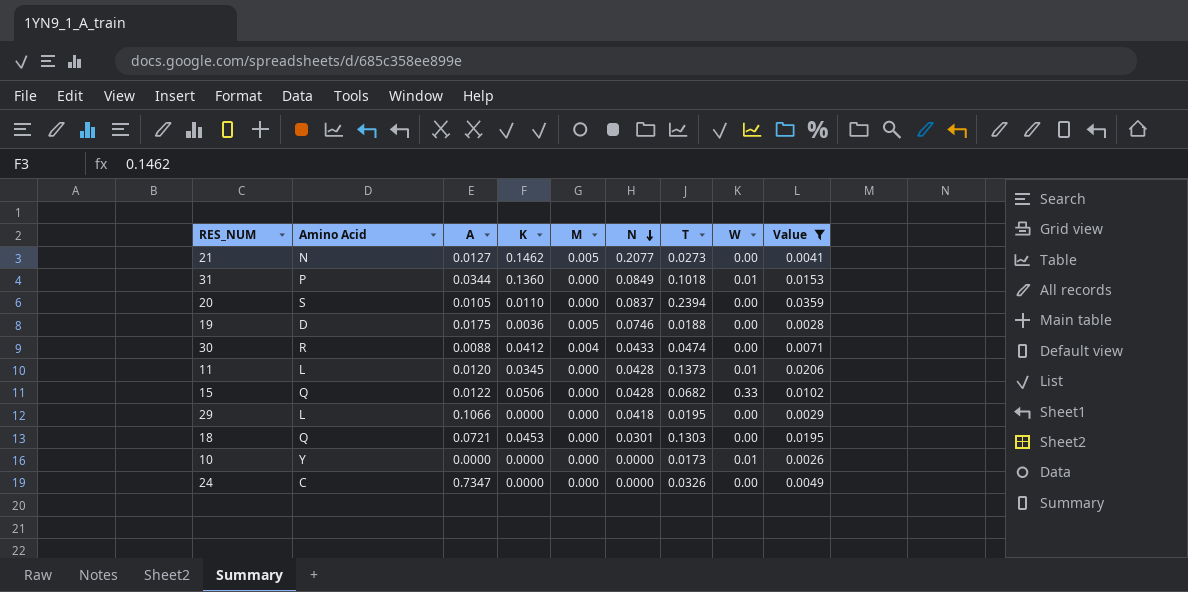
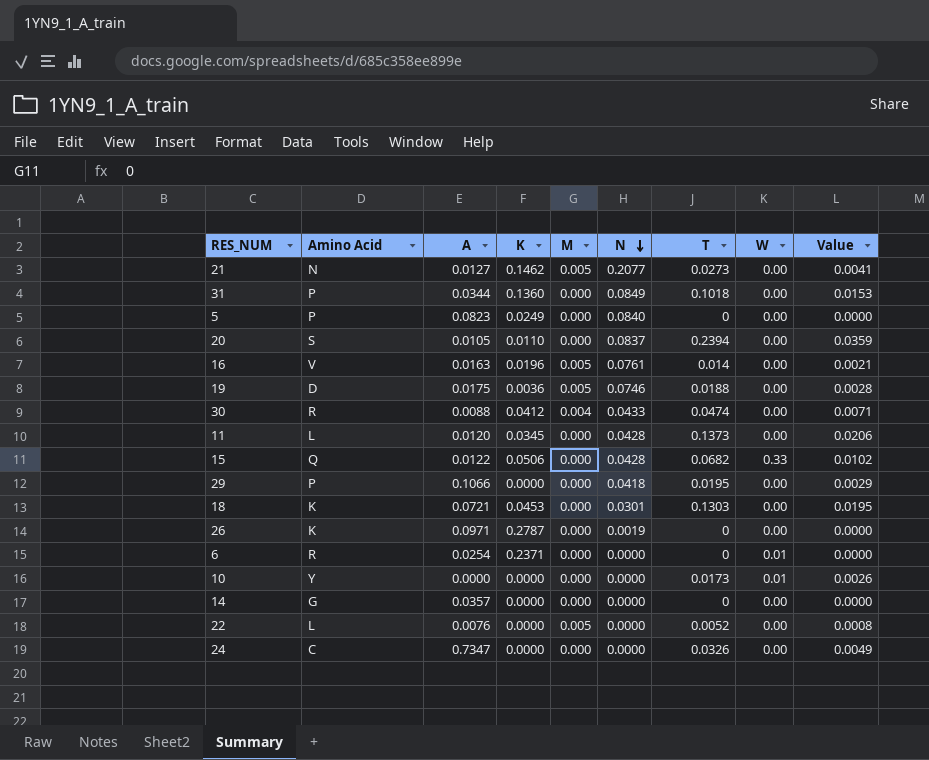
filter: Value >= 0.0026 -> none
31 | W: 0.01 -> 0.00
11 | W: 0.01 -> 0.00
29 | Amino Acid: L -> P
18 | Amino Acid: Q -> K

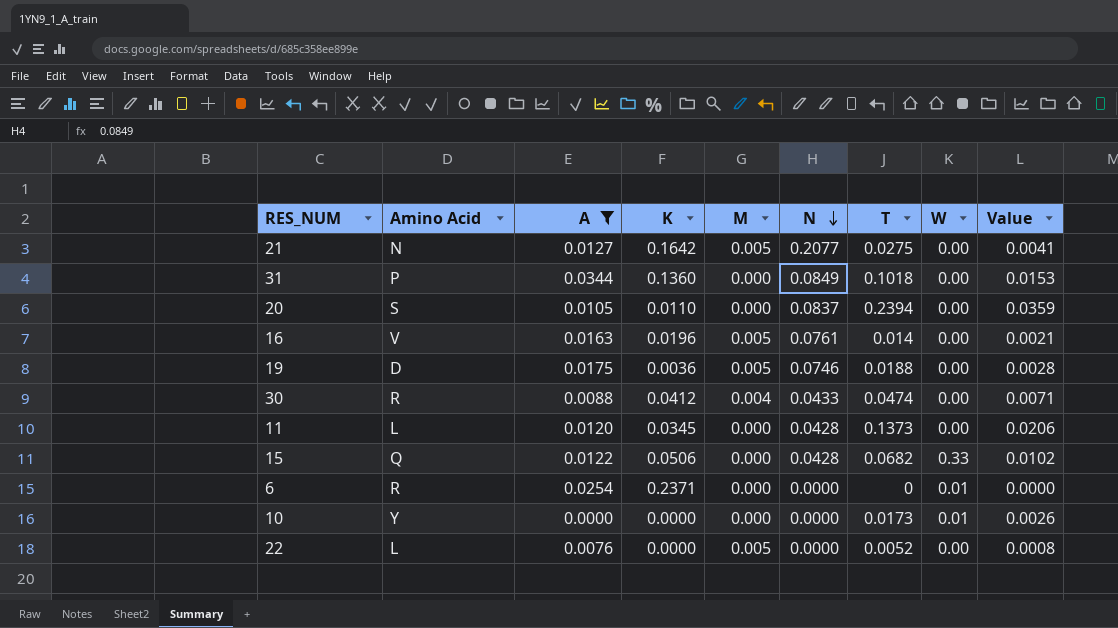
filter: none -> A <= 0.0344
21 | K: 0.1462 -> 0.1642
21 | T: 0.0273 -> 0.0275

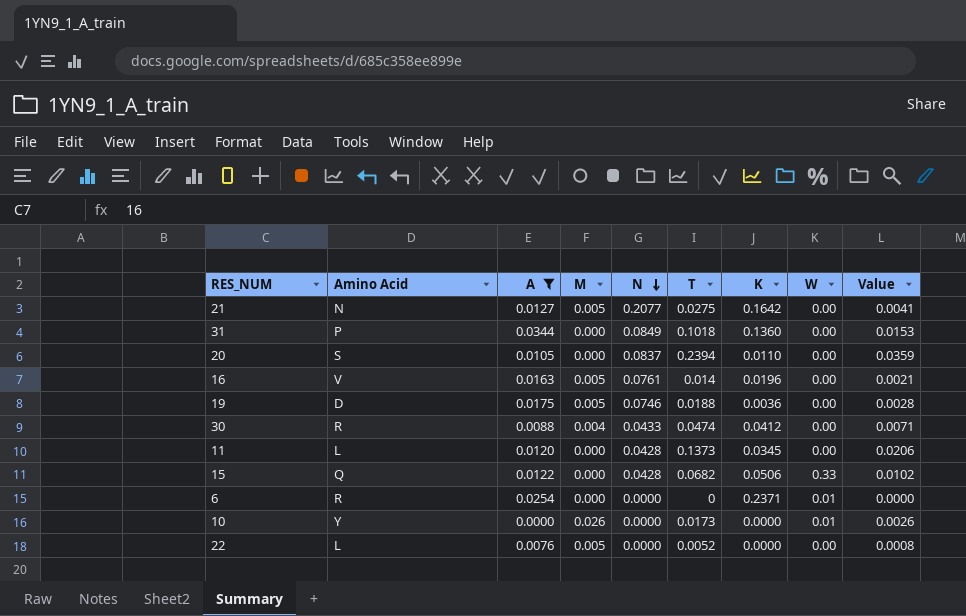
column K | position: 4 -> 7
10 | M: 0.000 -> 0.026

